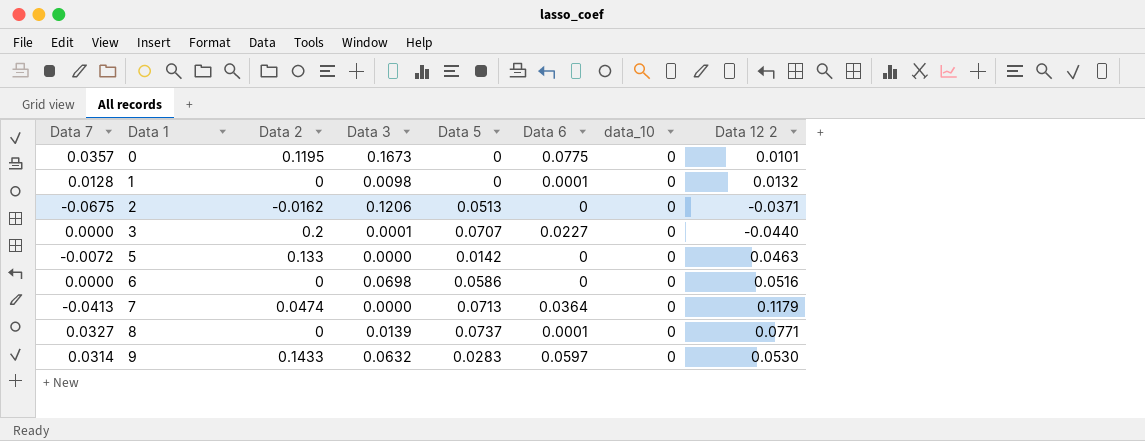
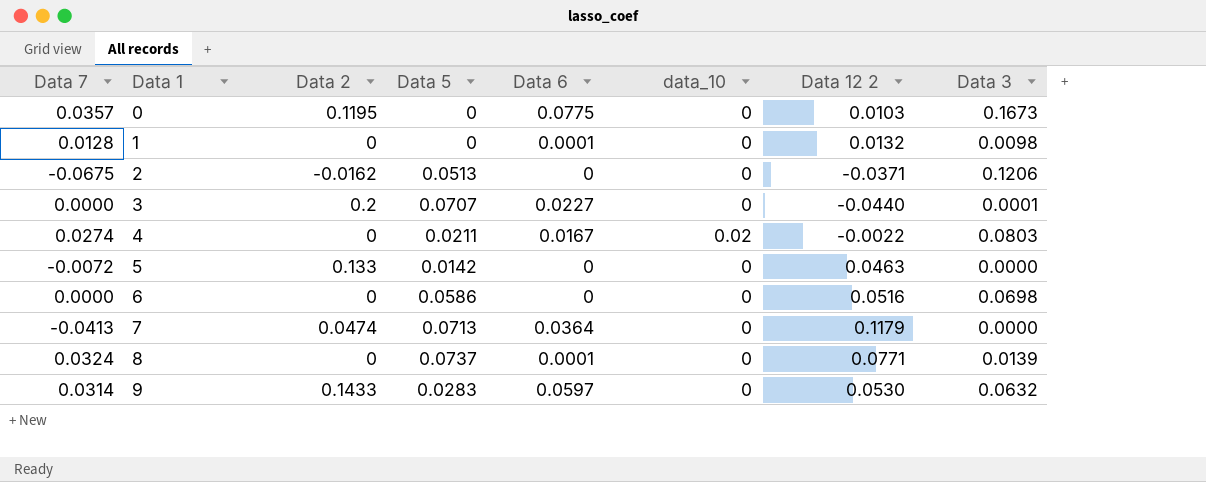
column Data 3 | position: 4 -> 8
0 | Data 12 2: 0.0101 -> 0.0103
row 4: none -> 0.0274 | 0 | 0.0211 | 0.0167 | 0.02 | -0.0022 | 0.0803
8 | Data 7: 0.0327 -> 0.0324

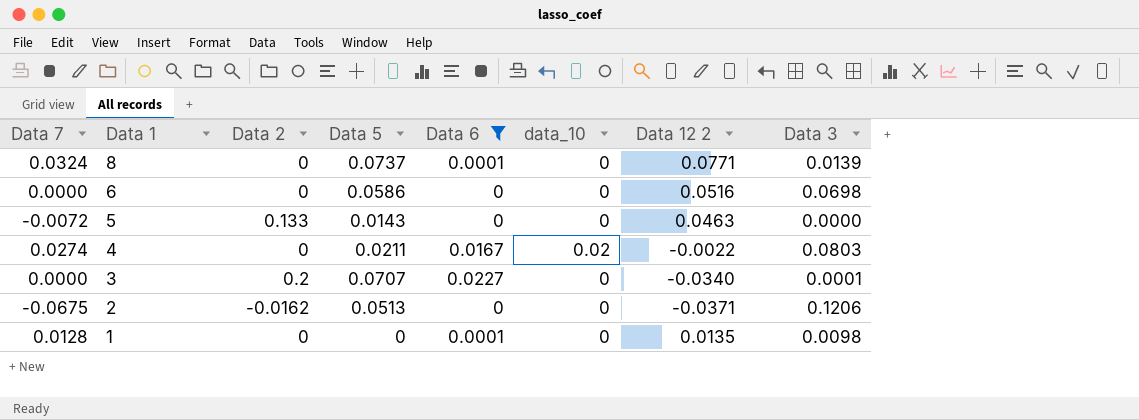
filter: none -> Data 6 <= 0.0227
row order: Data 1 ascending -> Data 1 descending
5 | Data 5: 0.0142 -> 0.0143
3 | Data 12 2: -0.0440 -> -0.0340
1 | Data 12 2: 0.0132 -> 0.0135

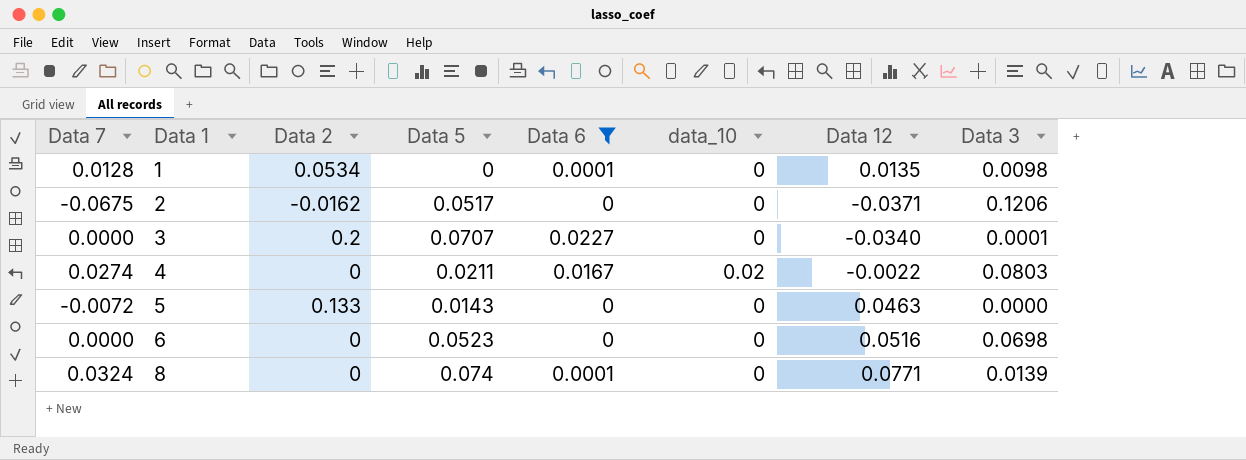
row order: Data 1 descending -> Data 1 ascending
column name: Data 12 2 -> Data 12
1 | Data 2: 0 -> 0.0534
2 | Data 5: 0.0513 -> 0.0517
6 | Data 5: 0.0586 -> 0.0523
8 | Data 5: 0.0737 -> 0.074

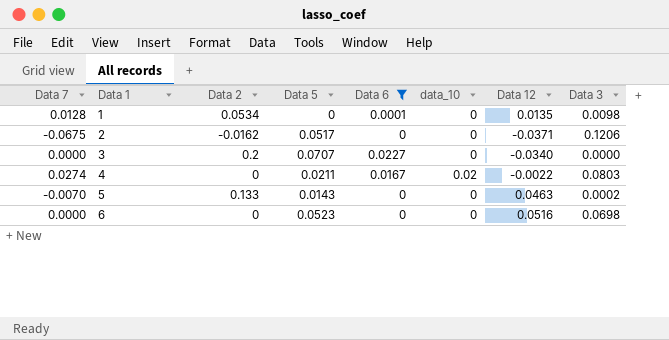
row 8: 0.0324 | 0 | 0.074 | 0.0001 | 0 | 0.0771 | 0.0139 -> none
3 | Data 3: 0.0001 -> 0.0000
5 | Data 7: -0.0072 -> -0.0070
5 | Data 3: 0.0000 -> 0.0002

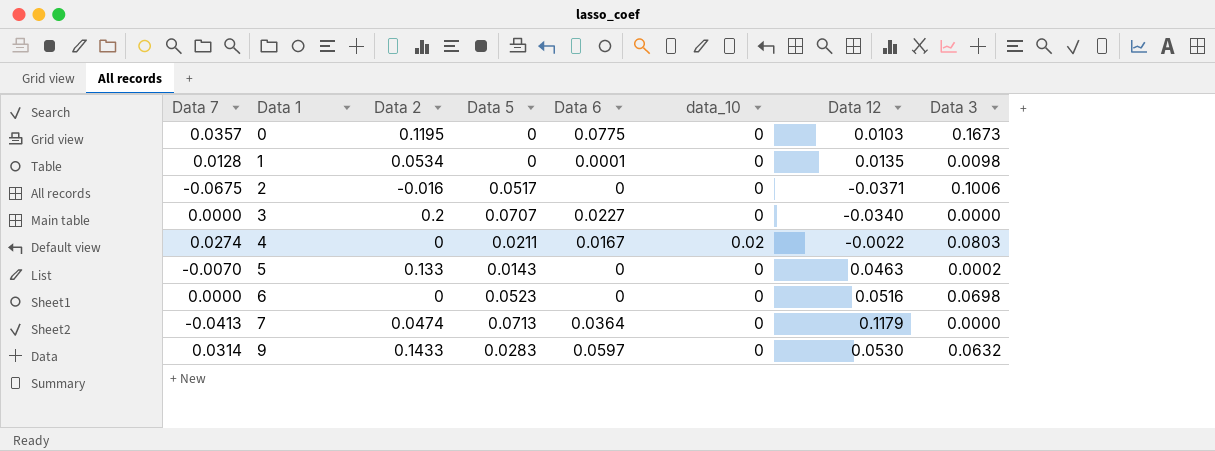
filter: Data 6 <= 0.0227 -> none
2 | Data 2: -0.0162 -> -0.016
2 | Data 3: 0.1206 -> 0.1006

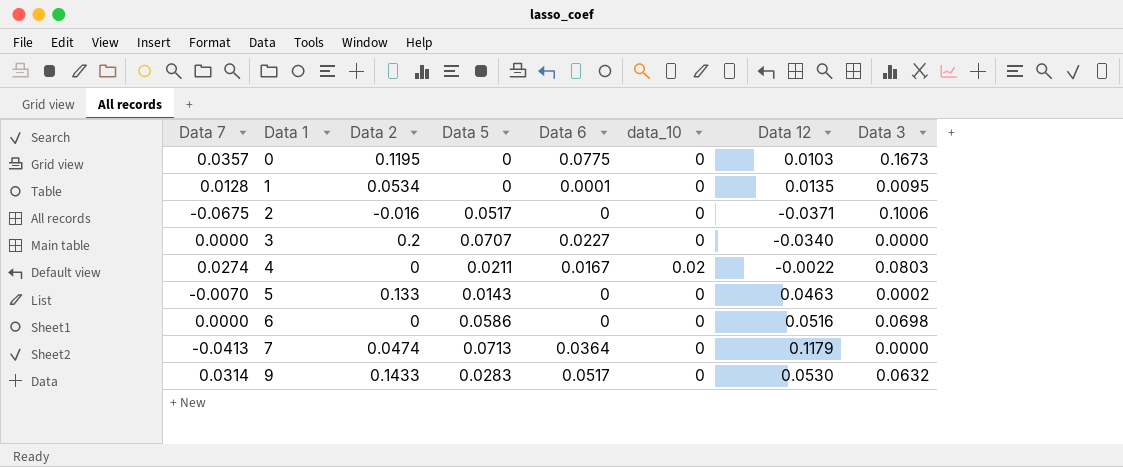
1 | Data 3: 0.0098 -> 0.0095
6 | Data 5: 0.0523 -> 0.0586
9 | Data 6: 0.0597 -> 0.0517

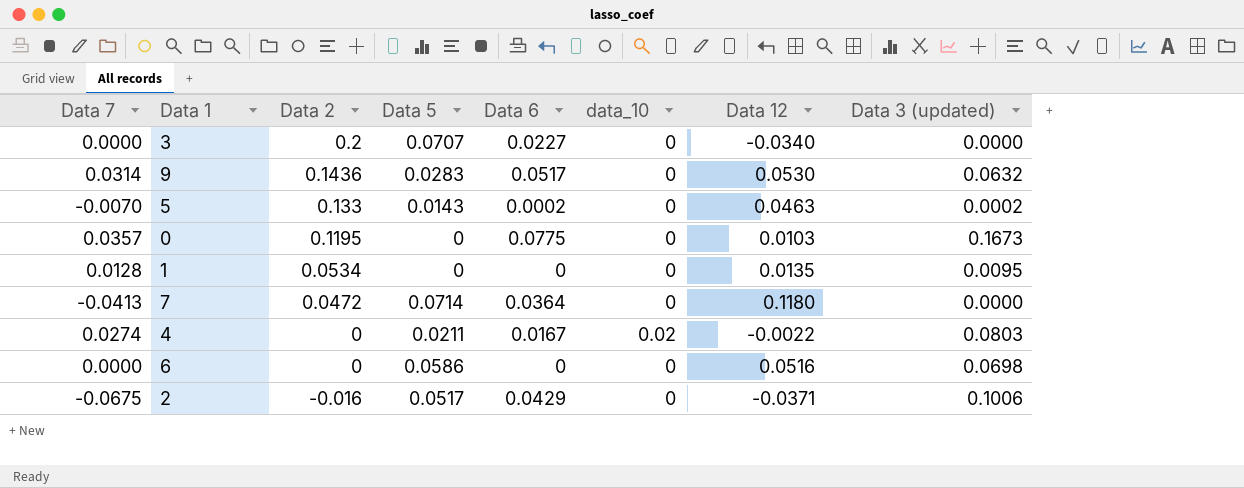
row order: Data 1 ascending -> Data 2 descending
column name: Data 3 -> Data 3 (updated)
9 | Data 2: 0.1433 -> 0.1436
5 | Data 6: 0 -> 0.0002
1 | Data 6: 0.0001 -> 0
7 | Data 2: 0.0474 -> 0.0472
7 | Data 5: 0.0713 -> 0.0714
7 | Data 12: 0.1179 -> 0.1180
2 | Data 6: 0 -> 0.0429

